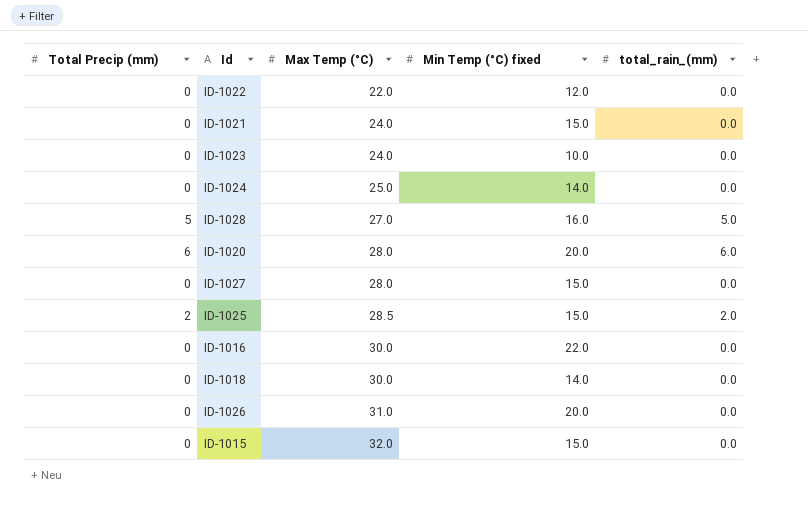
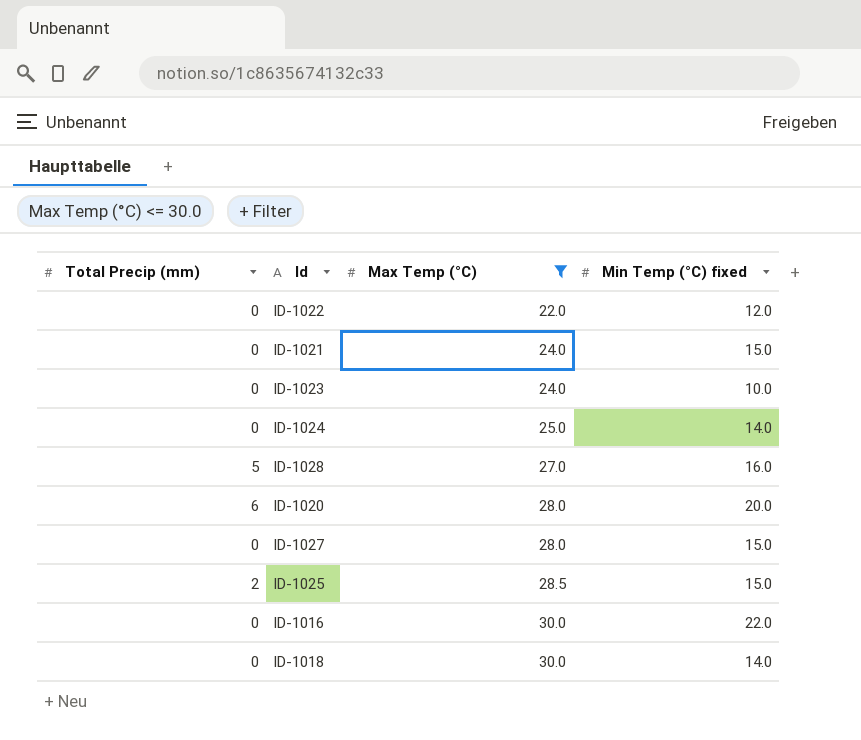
filter: none -> Max Temp (°C) <= 30.0
column total_rain_(mm) | position: 5 -> none

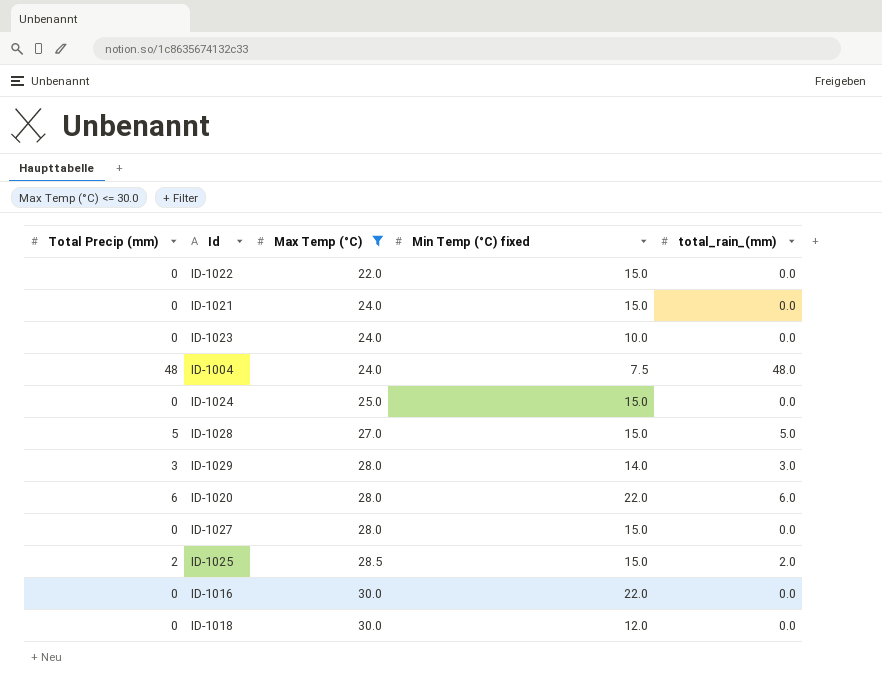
column total_rain_(mm) | position: none -> 5
ID-1022 | Min Temp (°C) fixed: 12.0 -> 15.0
row ID-1004: none -> 48 | 24.0 | 7.5 | 48.0
ID-1024 | Min Temp (°C) fixed: 14.0 -> 15.0
ID-1028 | Min Temp (°C) fixed: 16.0 -> 15.0
row ID-1029: none -> 3 | 28.0 | 14.0 | 3.0
ID-1020 | Min Temp (°C) fixed: 20.0 -> 22.0
ID-1018 | Min Temp (°C) fixed: 14.0 -> 12.0

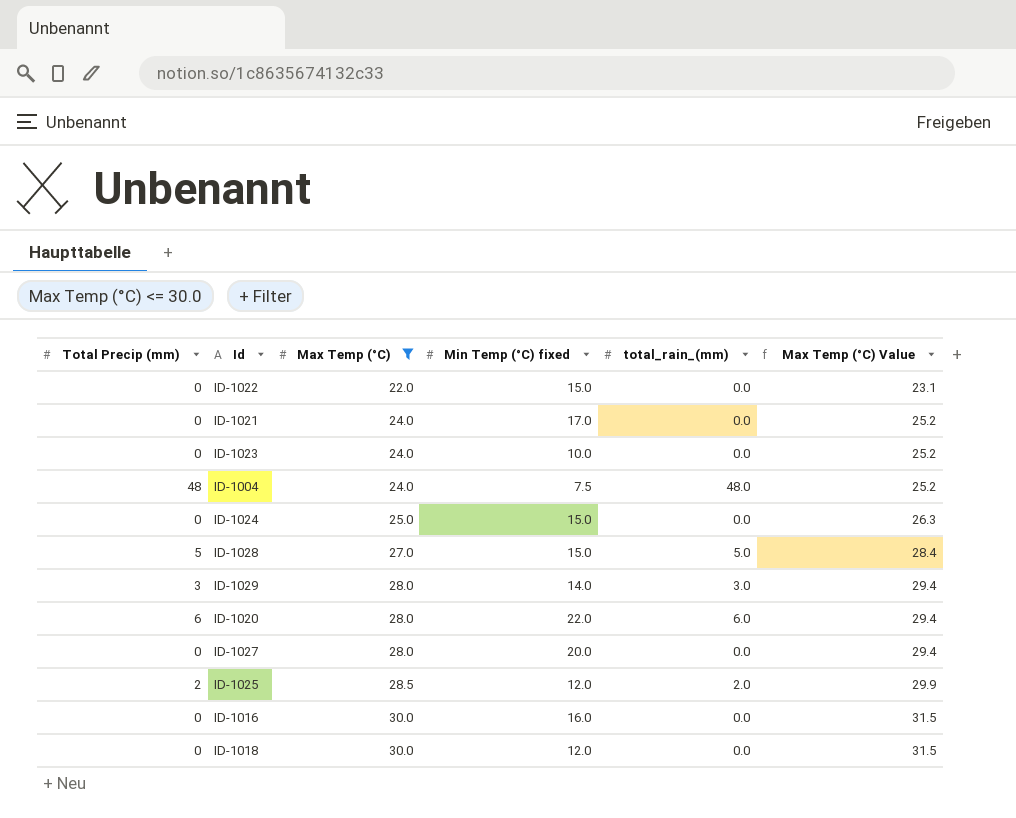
column Max Temp (°C) Value | formula: none -> [Max Temp (°C)] * 1.05
ID-1021 | Min Temp (°C) fixed: 15.0 -> 17.0
ID-1027 | Min Temp (°C) fixed: 15.0 -> 20.0
ID-1025 | Min Temp (°C) fixed: 15.0 -> 12.0
ID-1016 | Min Temp (°C) fixed: 22.0 -> 16.0

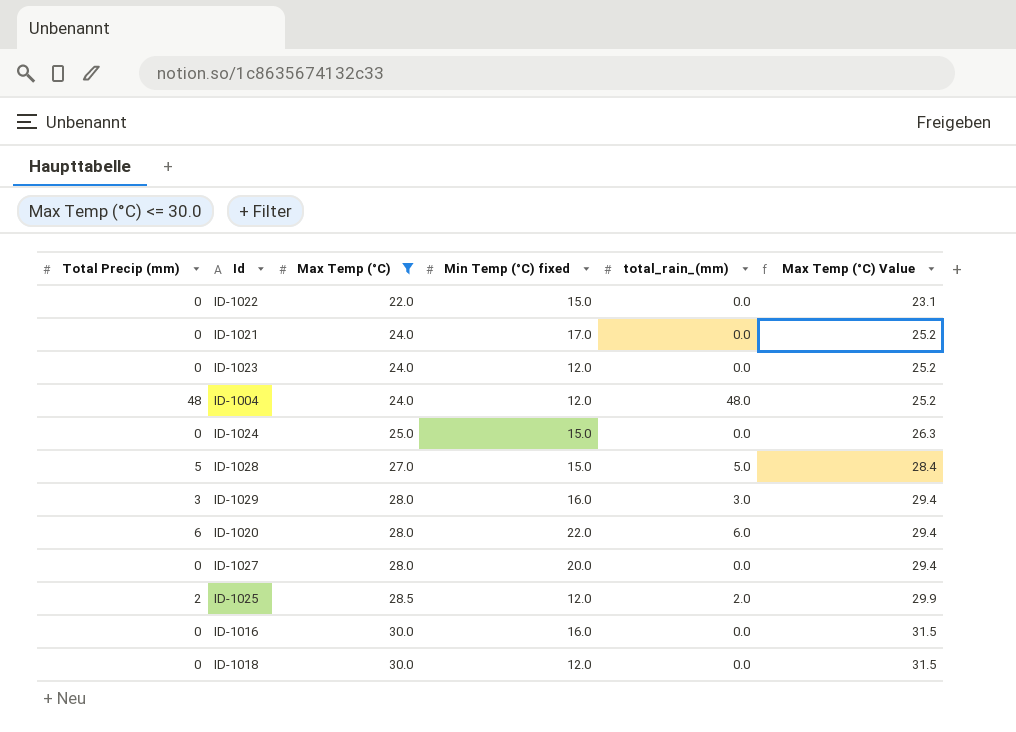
ID-1023 | Min Temp (°C) fixed: 10.0 -> 12.0
ID-1004 | Min Temp (°C) fixed: 7.5 -> 12.0
ID-1029 | Min Temp (°C) fixed: 14.0 -> 16.0

